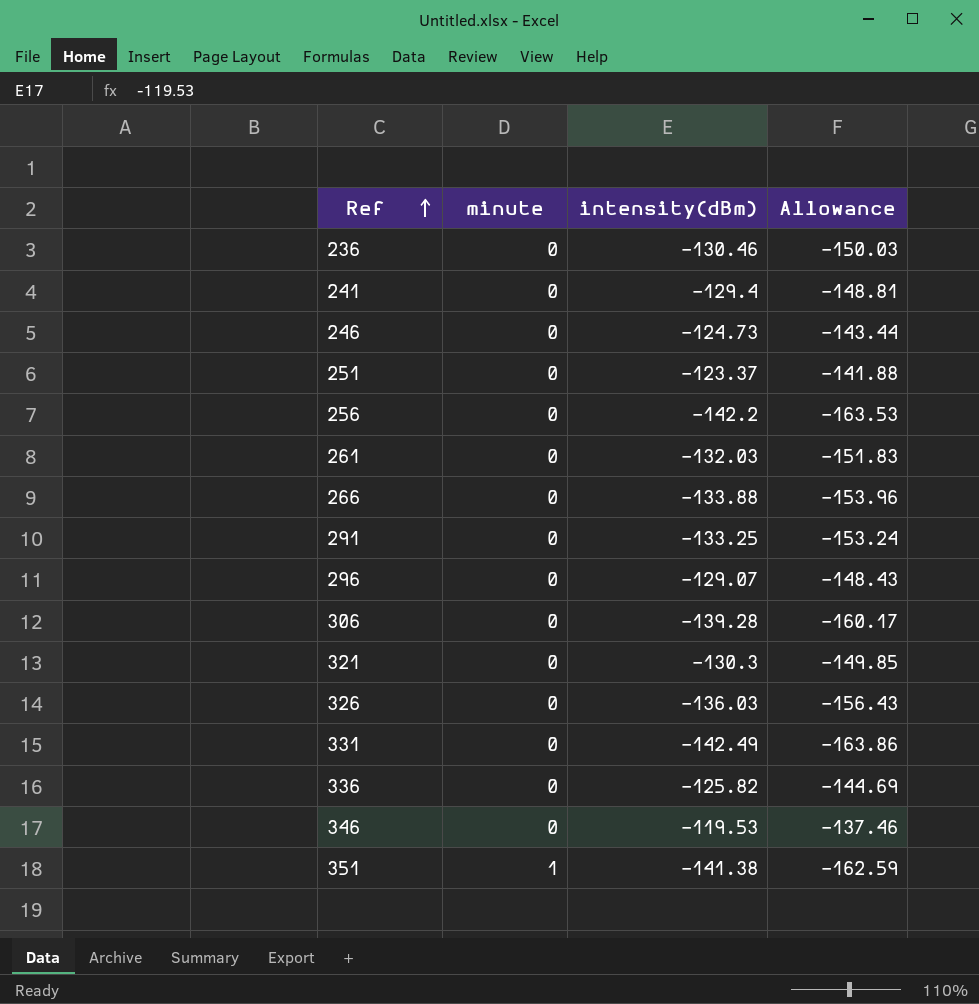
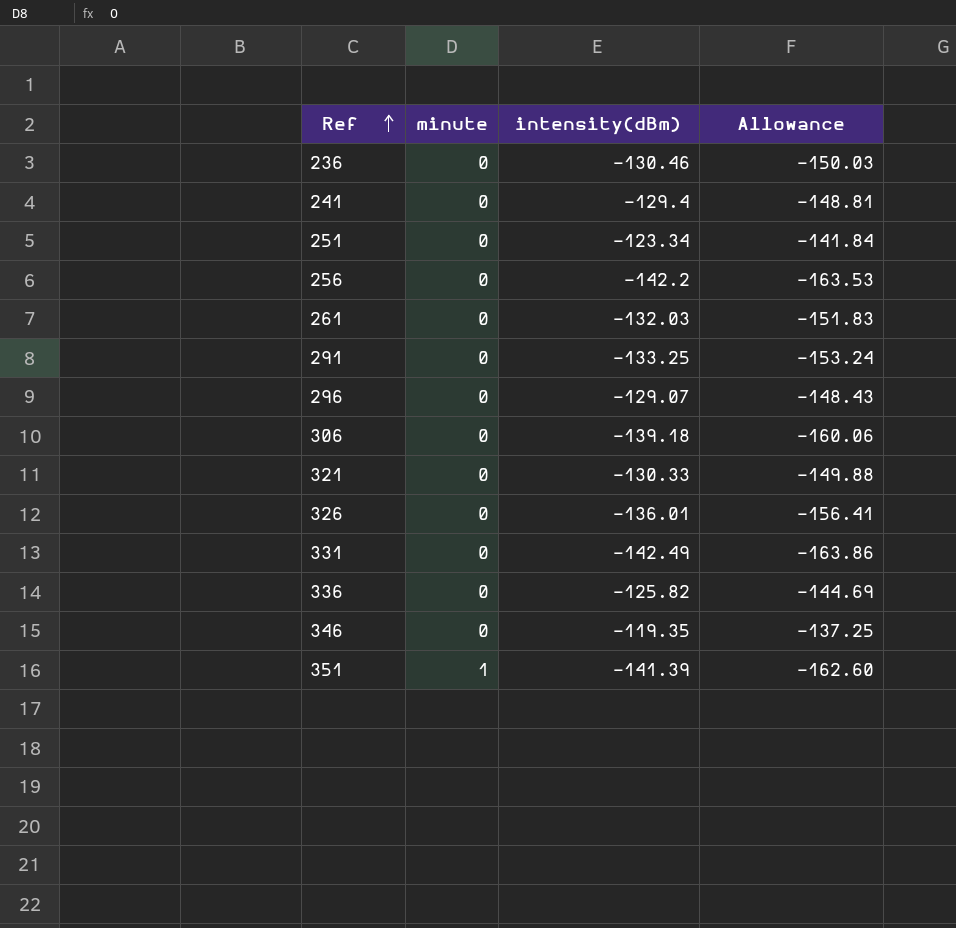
row 246: 0 | -124.73 | -143.44 -> none
row 266: 0 | -133.88 | -153.96 -> none
251 | intensity(dBm): -123.37 -> -123.34
251 | Allowance: -141.88 -> -141.84
306 | intensity(dBm): -139.28 -> -139.18
306 | Allowance: -160.17 -> -160.06
321 | intensity(dBm): -130.3 -> -130.33
321 | Allowance: -149.85 -> -149.88
326 | intensity(dBm): -136.03 -> -136.01
326 | Allowance: -156.43 -> -156.41
346 | intensity(dBm): -119.53 -> -119.35
346 | Allowance: -137.46 -> -137.25
351 | intensity(dBm): -141.38 -> -141.39
351 | Allowance: -162.59 -> -162.60

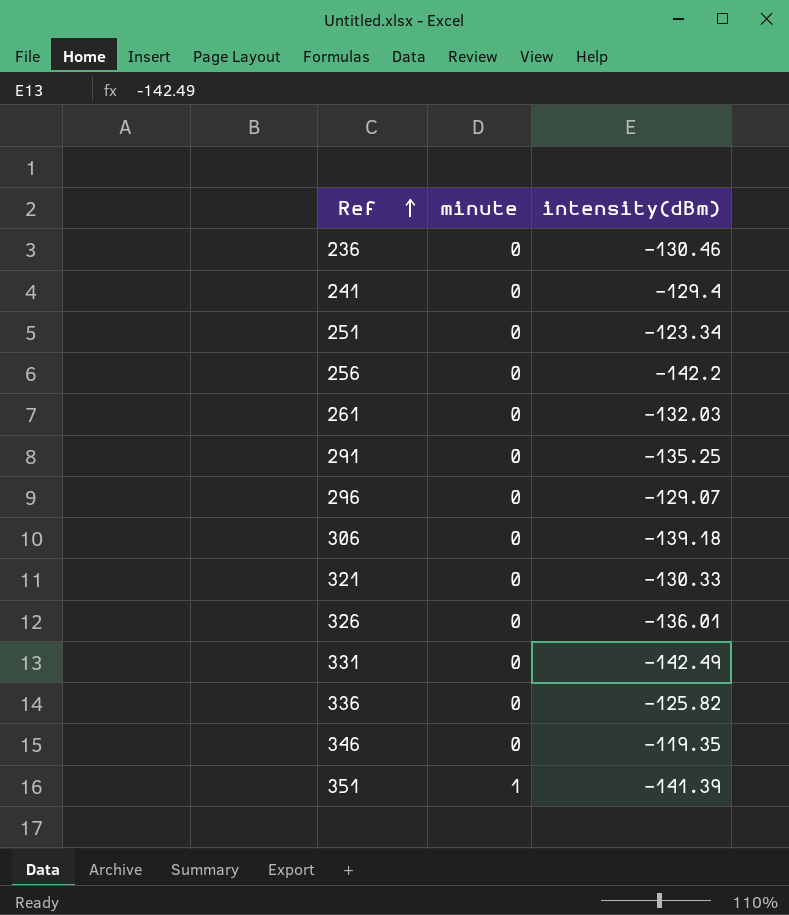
column Allowance | formula: [intensity(dBm)] * 1.15 -> none
291 | intensity(dBm): -133.25 -> -135.25

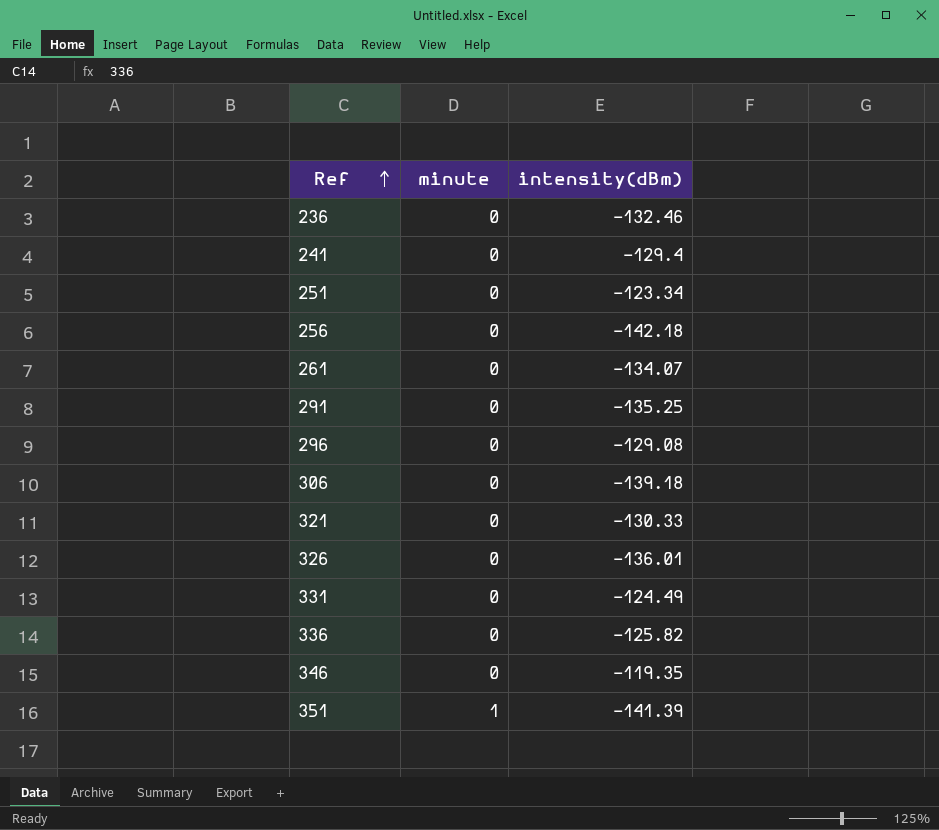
236 | intensity(dBm): -130.46 -> -132.46
256 | intensity(dBm): -142.2 -> -142.18
261 | intensity(dBm): -132.03 -> -134.07
296 | intensity(dBm): -129.07 -> -129.08
331 | intensity(dBm): -142.49 -> -124.49

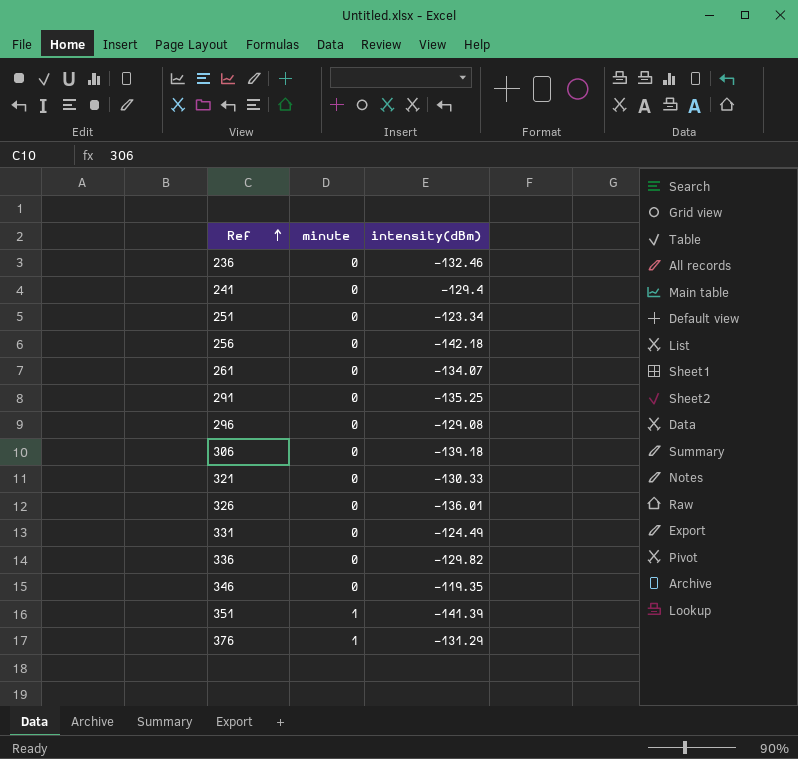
336 | intensity(dBm): -125.82 -> -129.82
row 376: none -> 1 | -131.29

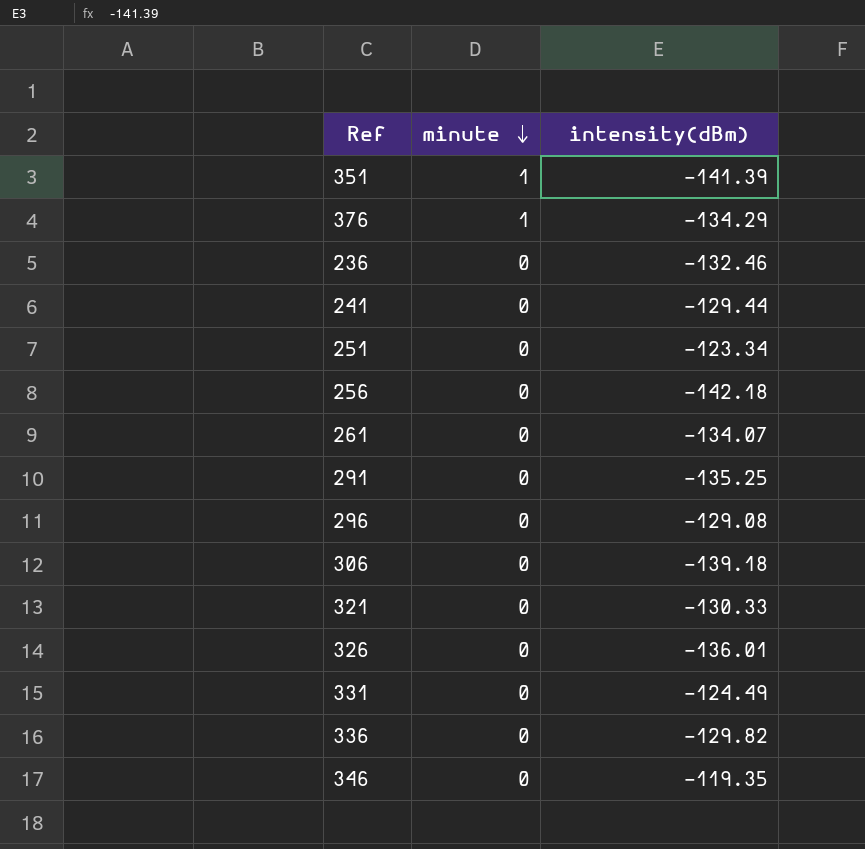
row order: Ref ascending -> minute descending
376 | intensity(dBm): -131.29 -> -134.29
241 | intensity(dBm): -129.4 -> -129.44

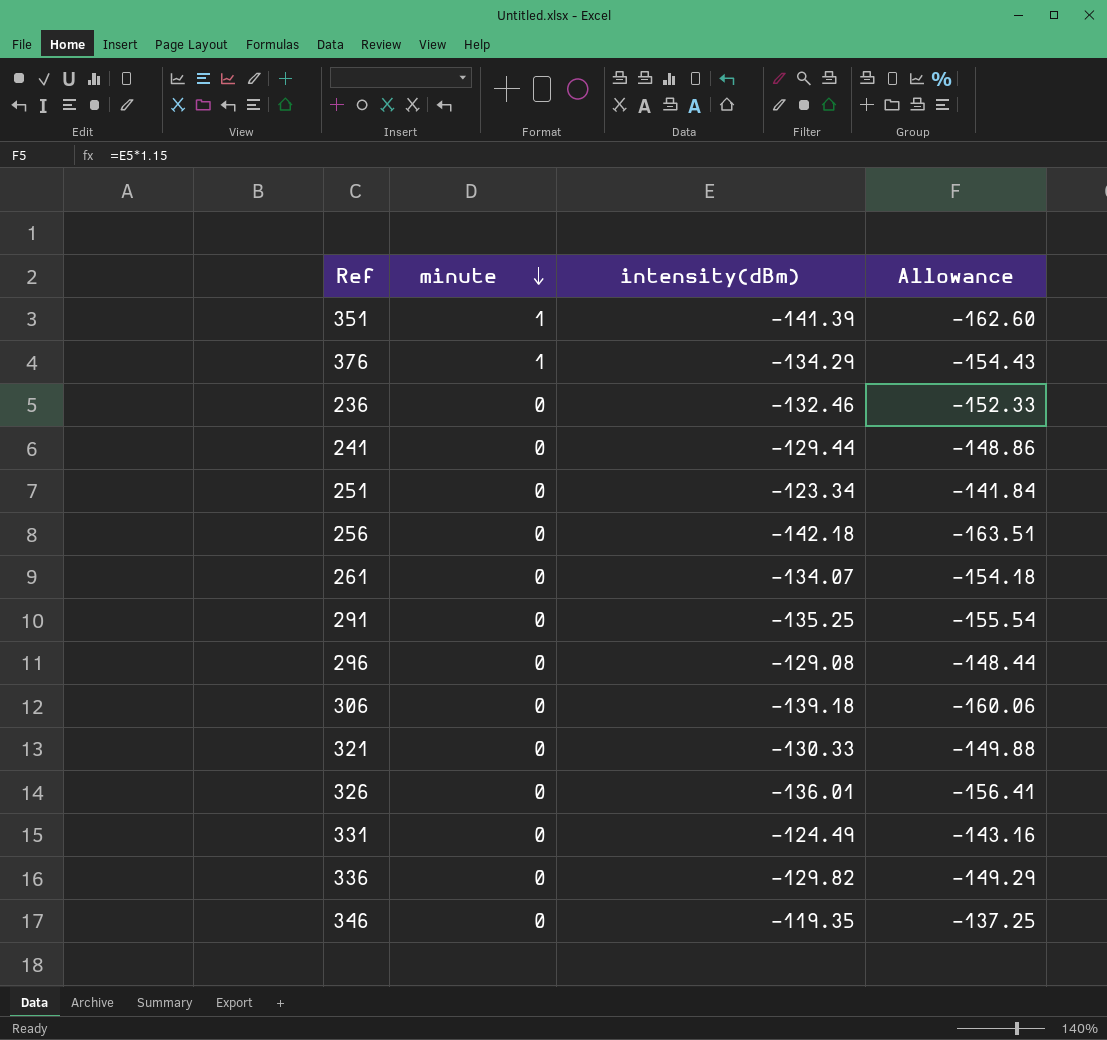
column Allowance | formula: none -> [intensity(dBm)] * 1.15

